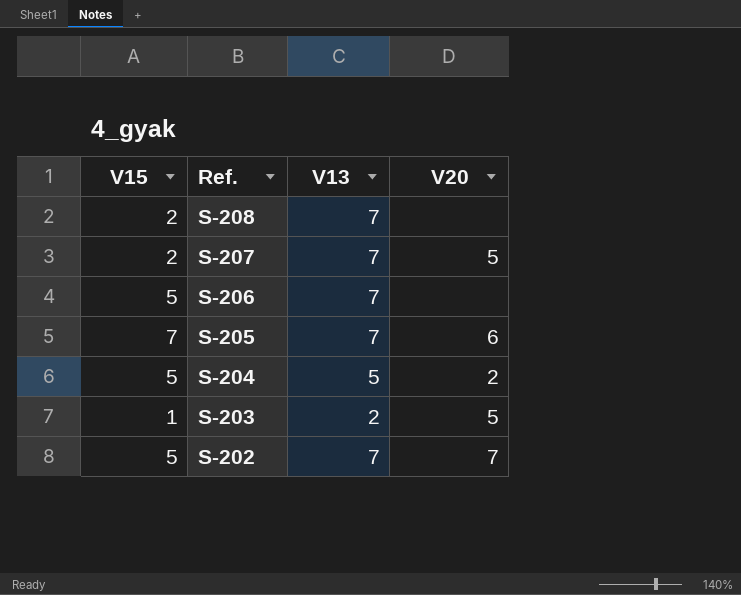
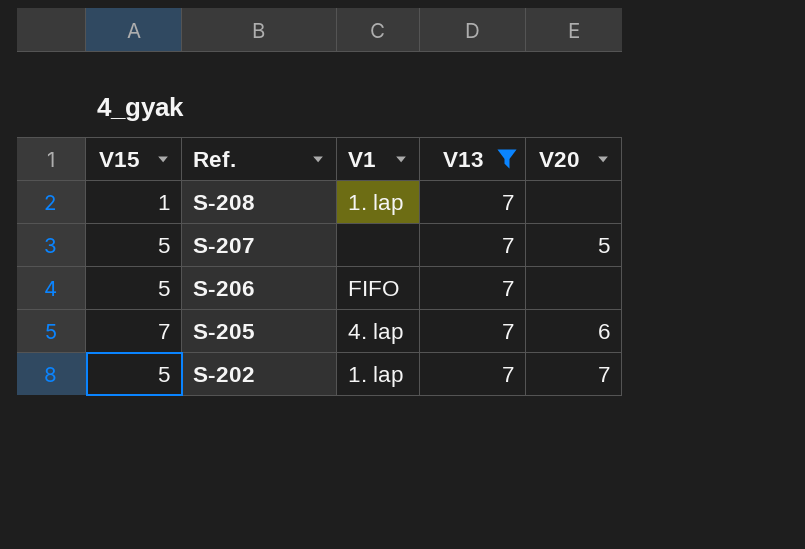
filter: none -> V13 = 7
column V1 | position: none -> 3
S-208 | V15: 2 -> 1
S-207 | V15: 2 -> 5

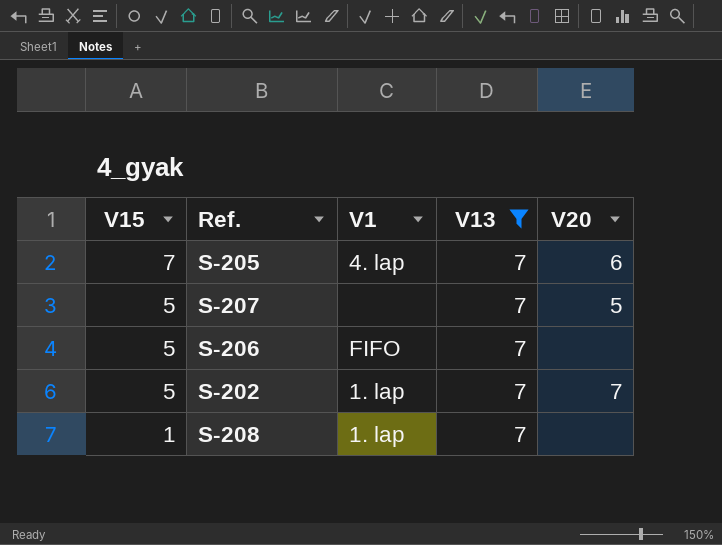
row order: Ref. descending -> V15 descending

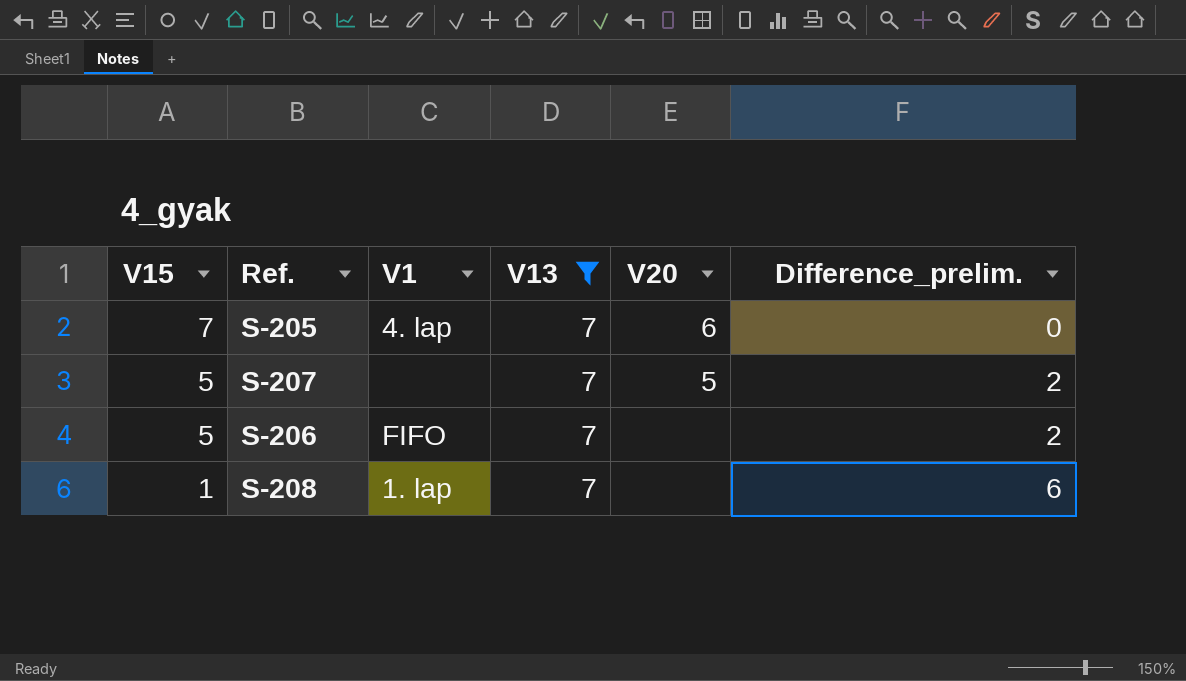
column Difference_prelim. | formula: none -> [V13] - [V15]
row S-202: 5 | 1. lap | 7 | 7 -> none

